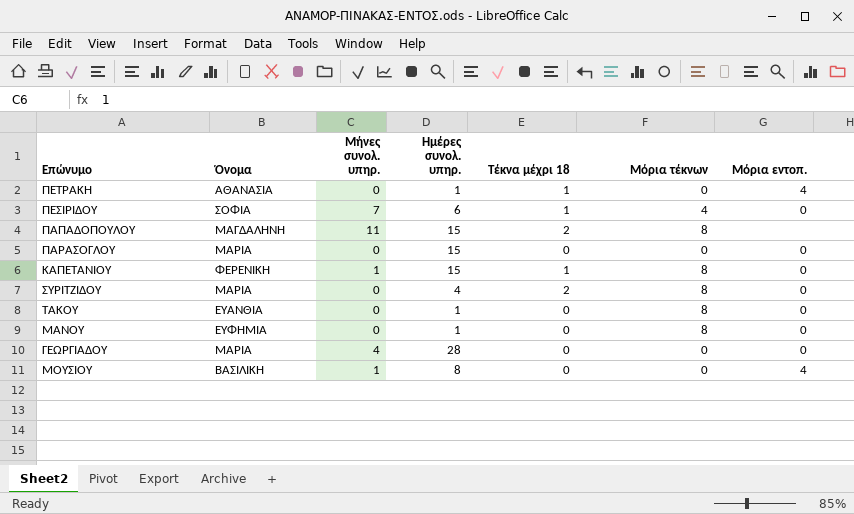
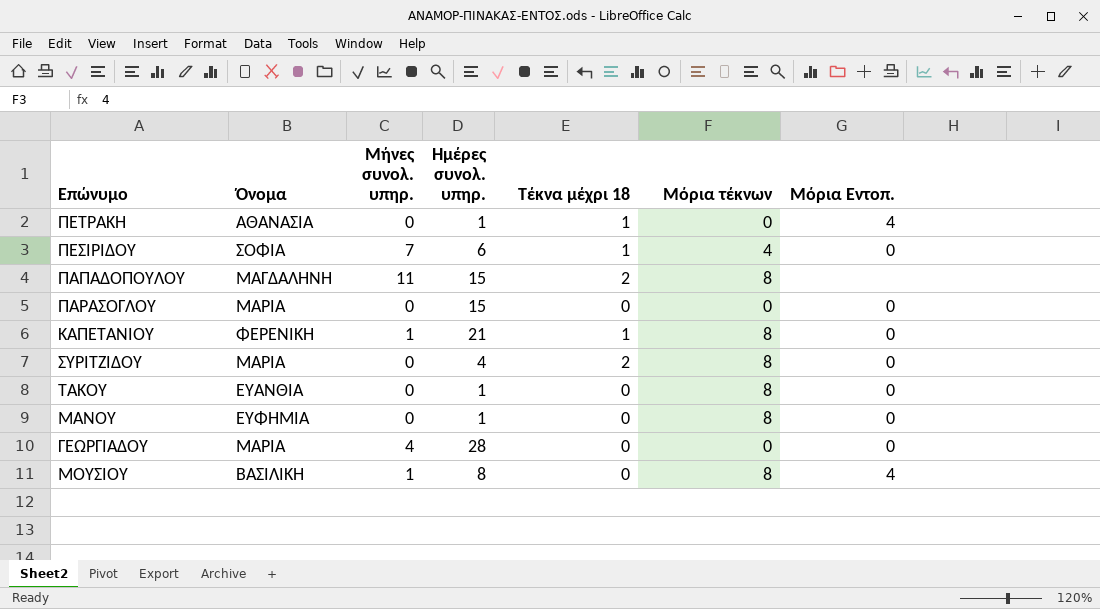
column name: Μόρια εντοπ. -> Μόρια Εντοπ.
ΚΑΠΕΤΑΝΙΟΥ | Ημέρες συνολ. υπηρ.: 15 -> 21
ΜΟΥΣΙΟΥ | Μόρια τέκνων: 0 -> 8

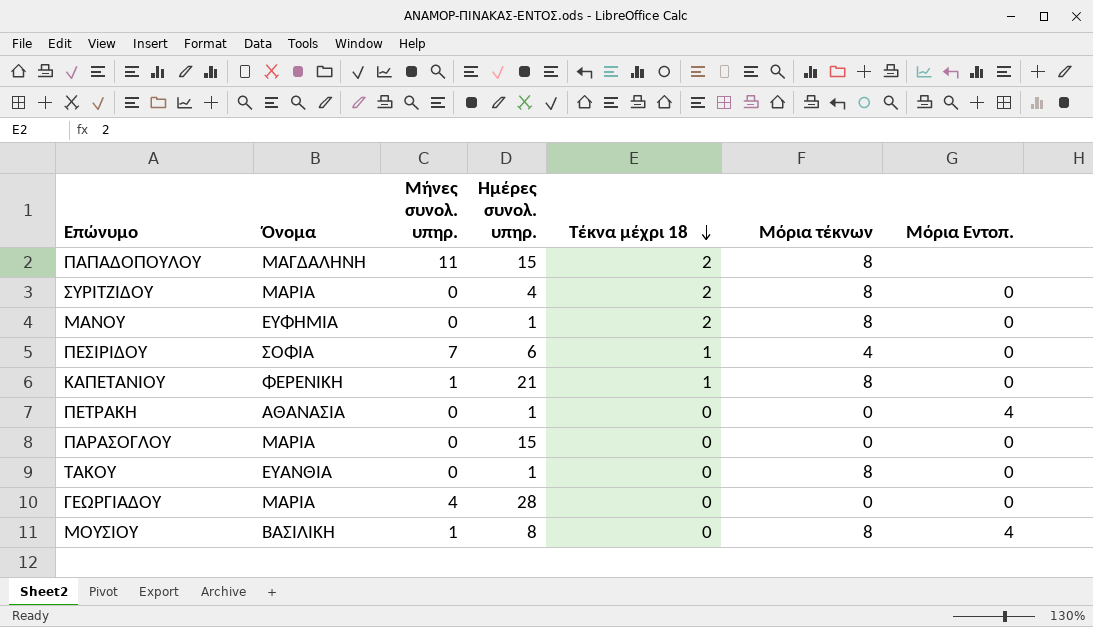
row order: none -> Τέκνα μέχρι 18 descending
ΜΑΝΟΥ | Τέκνα μέχρι 18: 0 -> 2
ΠΕΤΡΑΚΗ | Τέκνα μέχρι 18: 1 -> 0

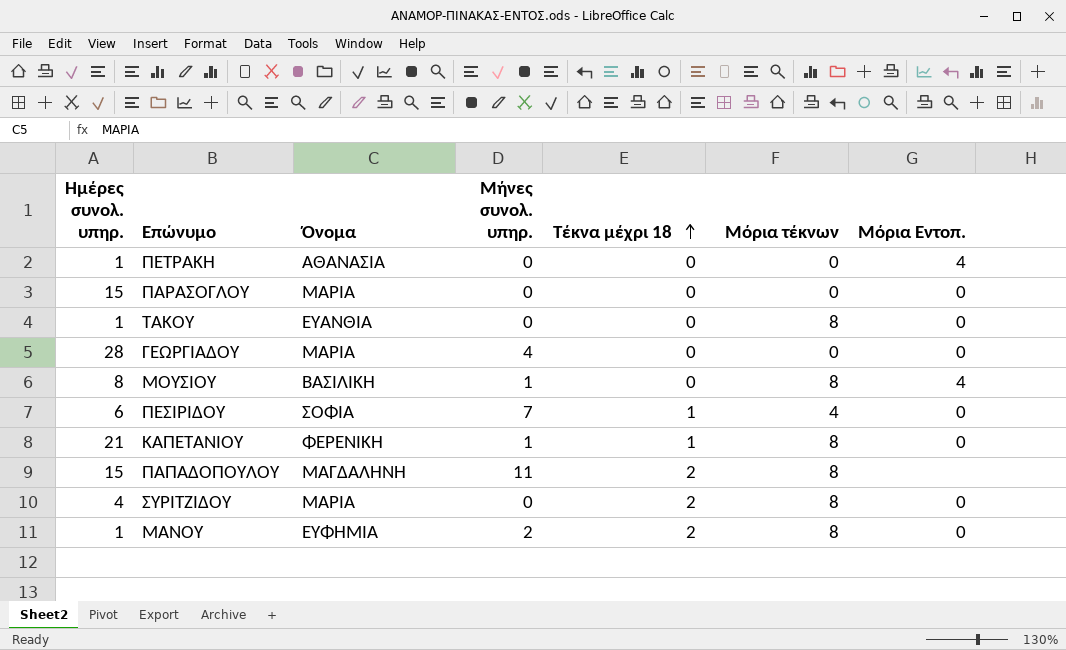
row order: Τέκνα μέχρι 18 descending -> Τέκνα μέχρι 18 ascending
column Ημέρες συνολ. υπηρ. | position: 4 -> 1
ΜΑΝΟΥ | Μήνες συνολ. υπηρ.: 0 -> 2

